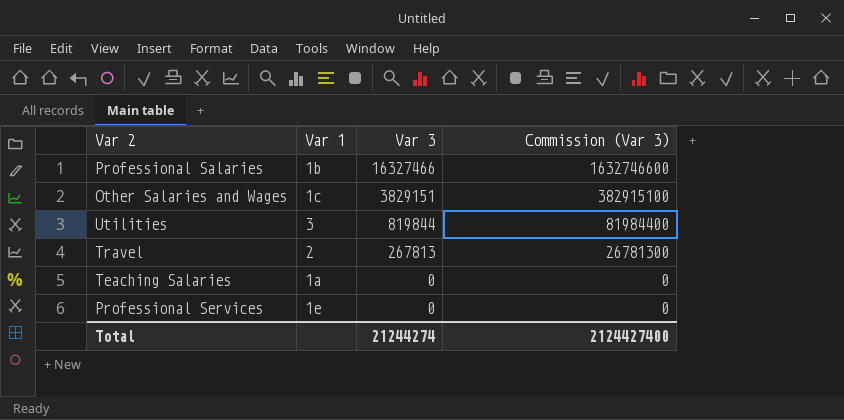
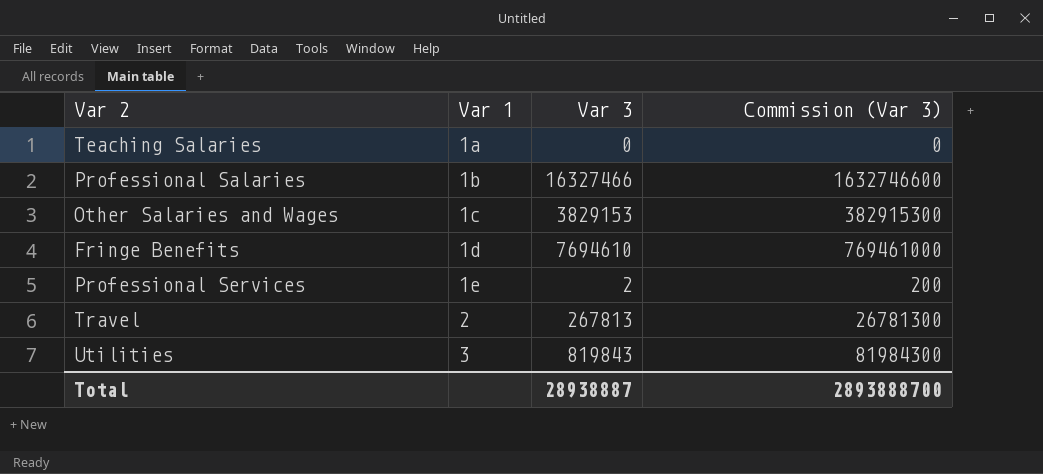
row order: Var 3 descending -> Var 1 ascending
Other Salaries and Wages | Var 3: 3829151 -> 3829153
Other Salaries and Wages | Commission (Var 3): 382915100 -> 382915300
row Fringe Benefits: none -> 1d | 7694610 | 769461000
Professional Services | Var 3: 0 -> 2
Professional Services | Commission (Var 3): 0 -> 200
Utilities | Var 3: 819844 -> 819843
Utilities | Commission (Var 3): 81984400 -> 81984300
Total | Var 3: 21244274 -> 28938887
Total | Commission (Var 3): 2124427400 -> 2893888700

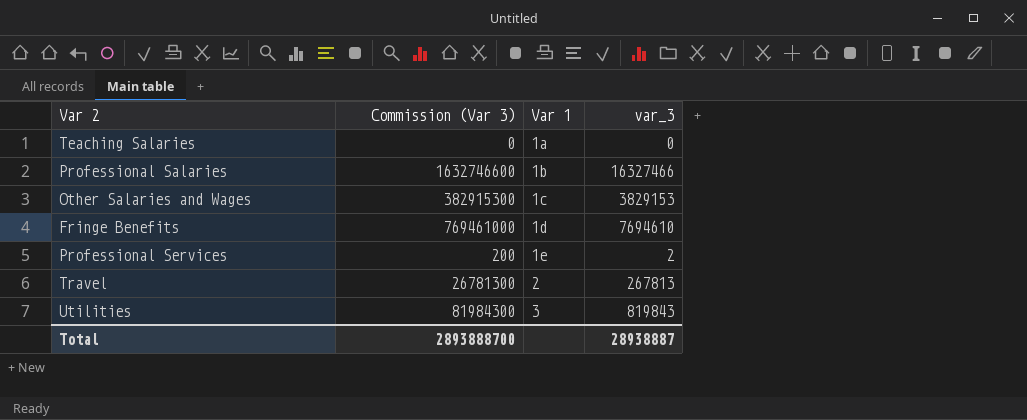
column Commission (Var 3) | position: 4 -> 2
column name: Var 3 -> var_3

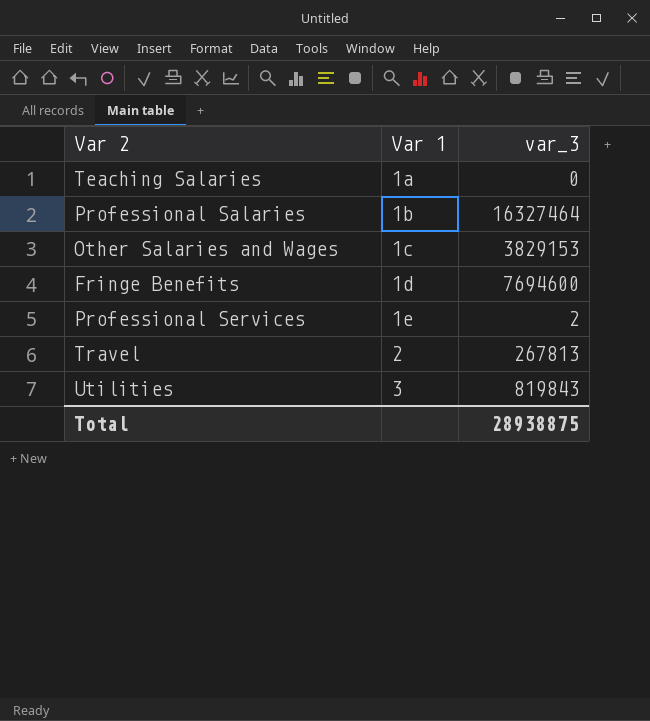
column Commission (Var 3) | formula: [var_3] * 100 -> none
Professional Salaries | var_3: 16327466 -> 16327464
Fringe Benefits | var_3: 7694610 -> 7694600
Total | var_3: 28938887 -> 28938875

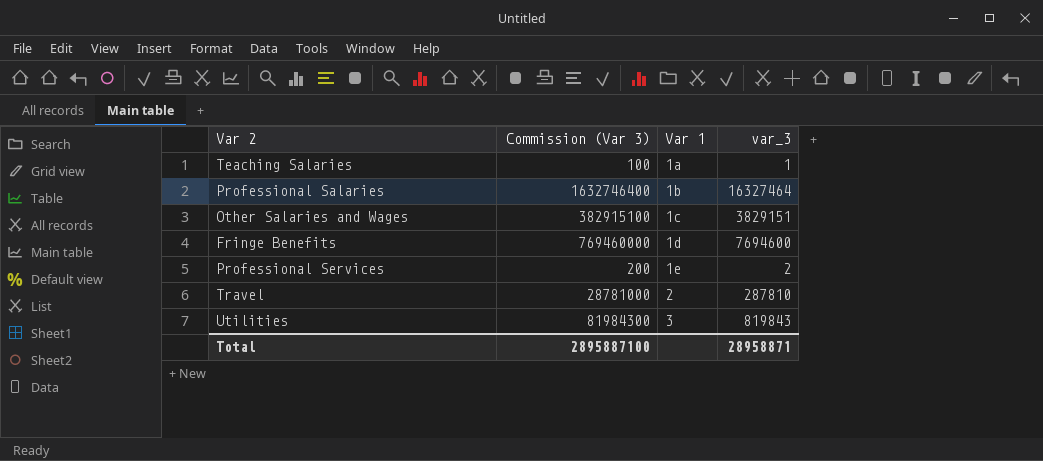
column Commission (Var 3) | formula: none -> [var_3] * 100
Teaching Salaries | var_3: 0 -> 1
Other Salaries and Wages | var_3: 3829153 -> 3829151
Travel | var_3: 267813 -> 287810
Total | var_3: 28938875 -> 28958871

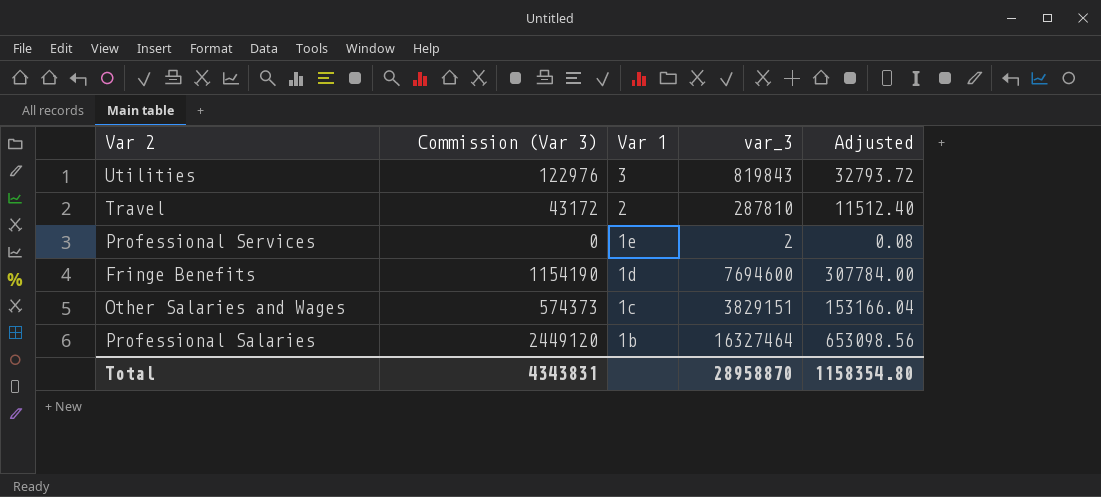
row order: Var 1 ascending -> Var 1 descending
column Commission (Var 3) | formula: [var_3] * 100 -> [var_3] * 0.15
column Adjusted | formula: none -> [var_3] * 0.04
row Teaching Salaries: 100 | 1a | 1 -> none
Total | Commission (Var 3): 2895887100 -> 4343831
Total | var_3: 28958871 -> 28958870

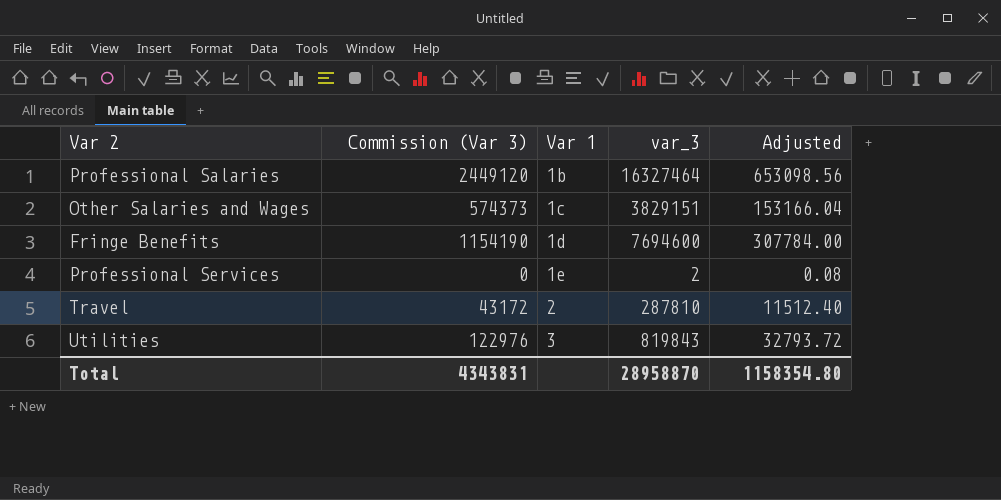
row order: Var 1 descending -> Var 1 ascending

